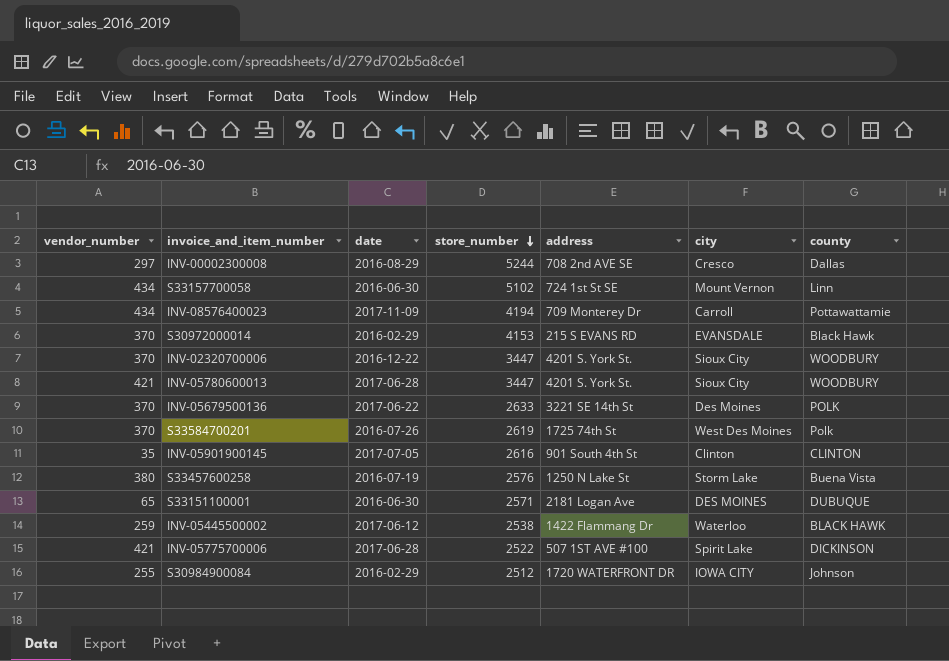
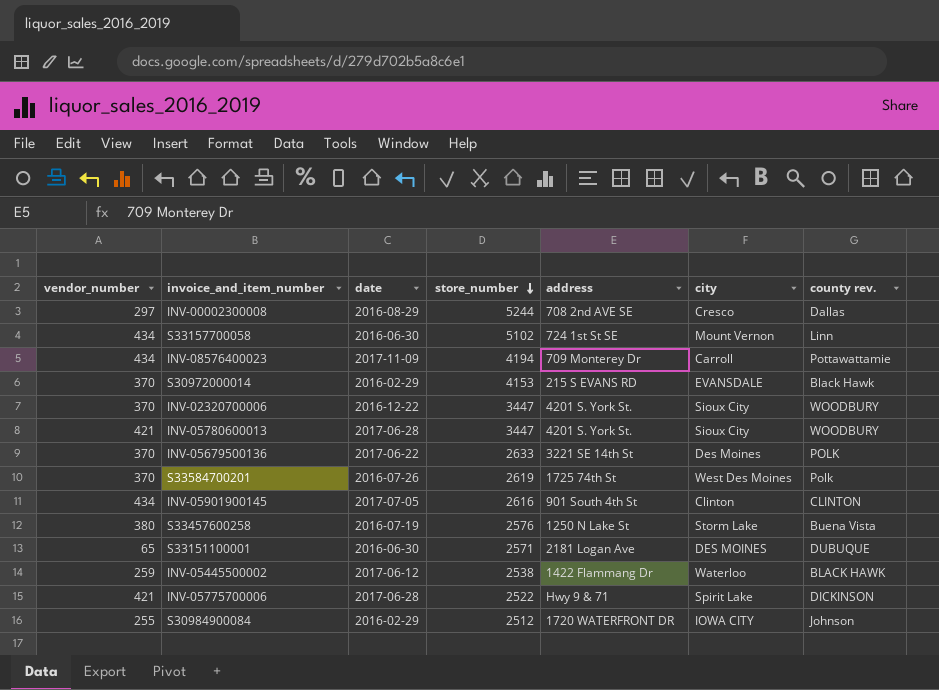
column name: county -> county rev.
INV-05901900145 | vendor_number: 35 -> 434
INV-05775700006 | address: 507 1ST AVE #100 -> Hwy 9 & 71

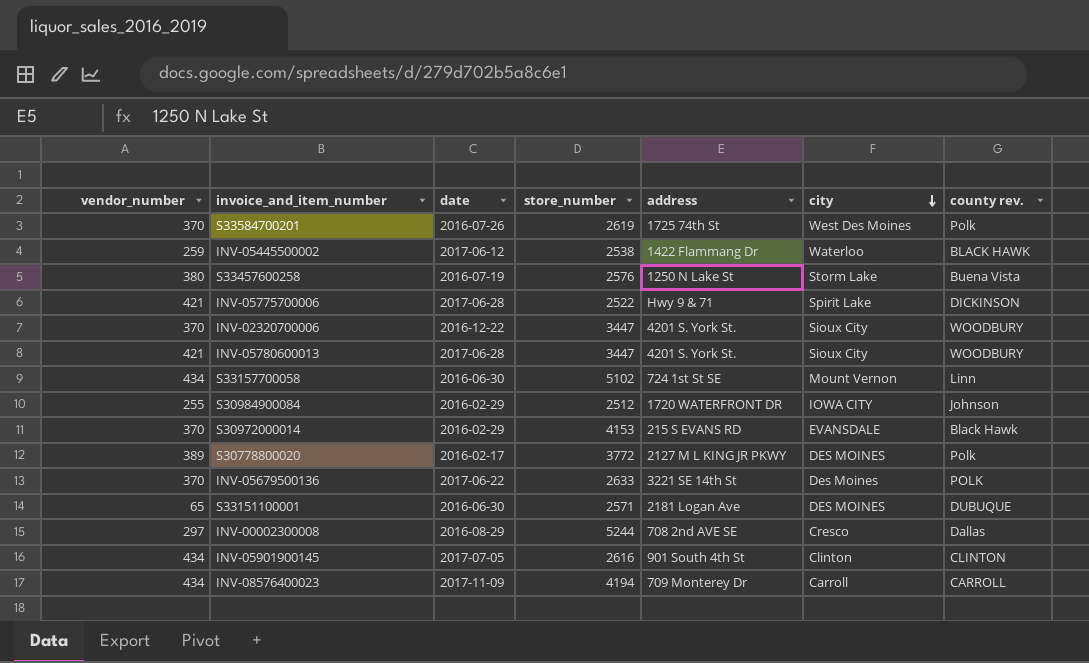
row order: store_number descending -> city descending
row S30778800020: none -> 389 | 2016-02-17 | 3772 | 2127 M L KING JR PKWY | DES MOINES | Polk
INV-08576400023 | county rev.: Pottawattamie -> CARROLL

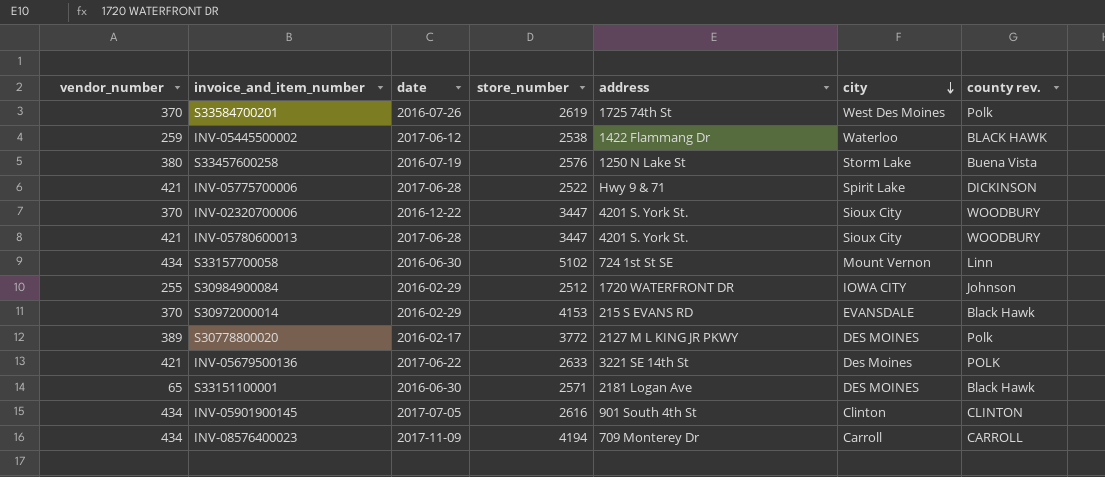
row INV-00002300008: 297 | 2016-08-29 | 5244 | 708 2nd AVE SE | Cresco | Dallas -> none
INV-05679500136 | vendor_number: 370 -> 421
S33151100001 | county rev.: DUBUQUE -> Black Hawk

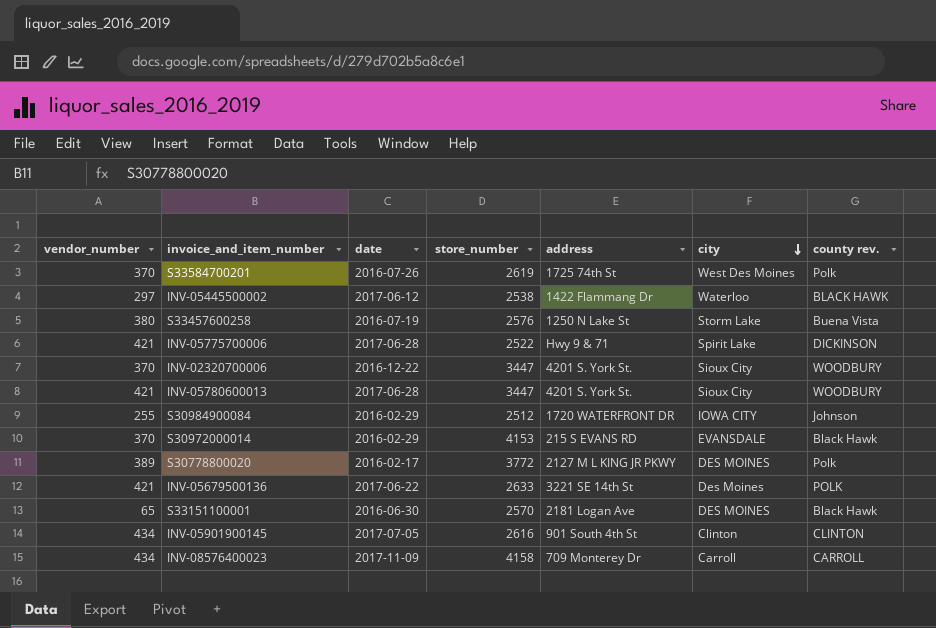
row S33157700058: 434 | 2016-06-30 | 5102 | 724 1st St SE | Mount Vernon | Linn -> none
INV-05445500002 | vendor_number: 259 -> 297
S33151100001 | store_number: 2571 -> 2570
INV-08576400023 | store_number: 4194 -> 4158

